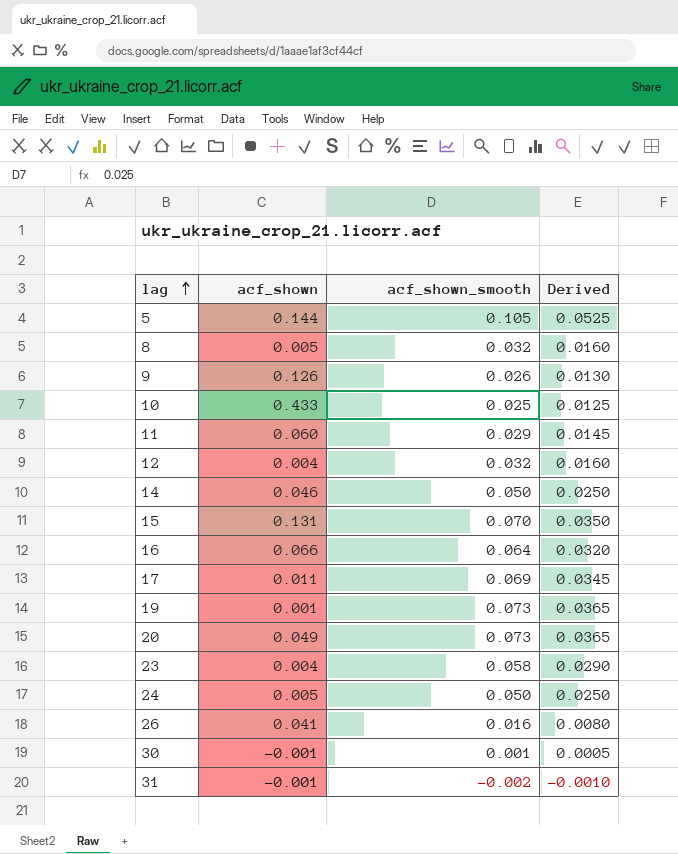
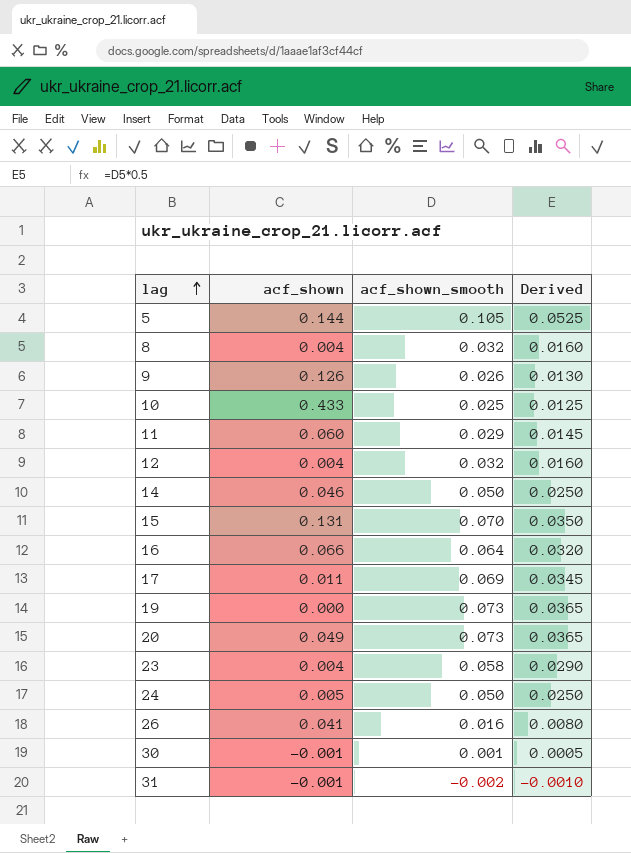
8 | acf_shown: 0.005 -> 0.004
19 | acf_shown: 0.001 -> 0.000

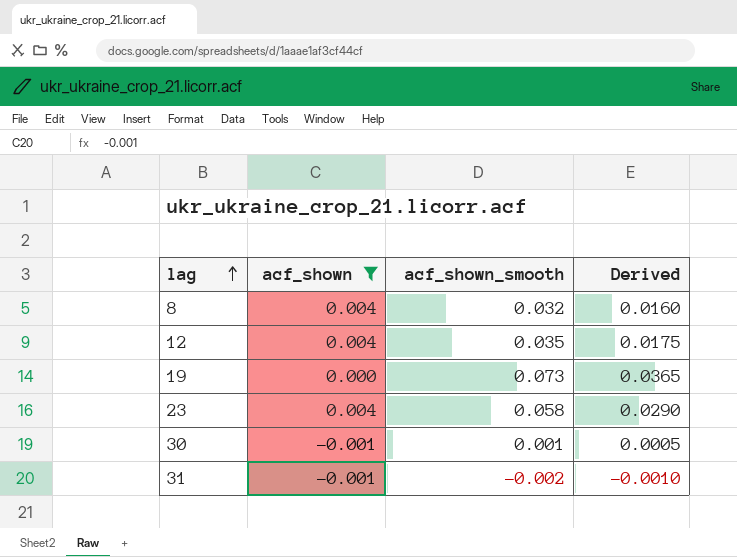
filter: none -> acf_shown <= 0.004
12 | acf_shown_smooth: 0.032 -> 0.035
12 | Derived: 0.0160 -> 0.0175

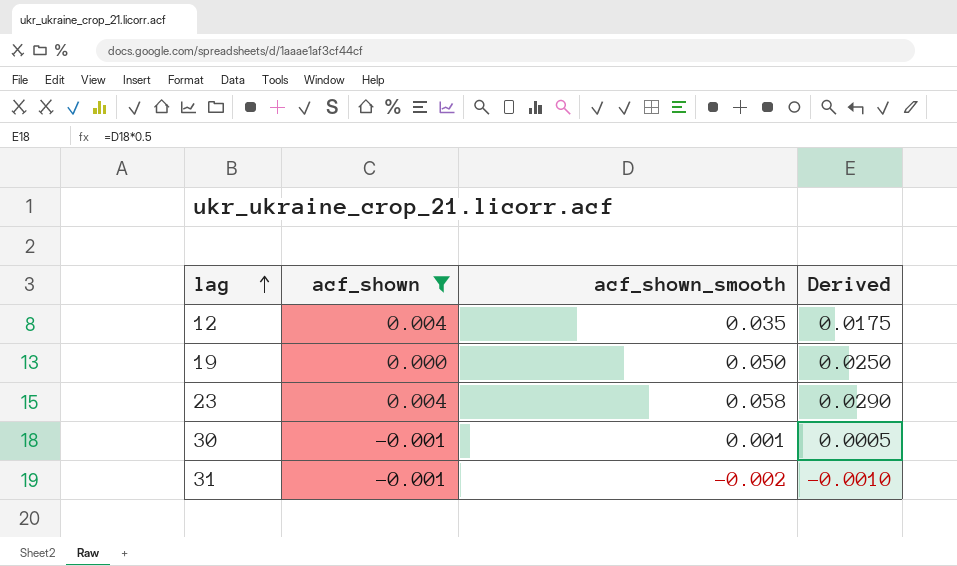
row 8: 0.004 | 0.032 | 0.0160 -> none
19 | acf_shown_smooth: 0.073 -> 0.050
19 | Derived: 0.0365 -> 0.0250

